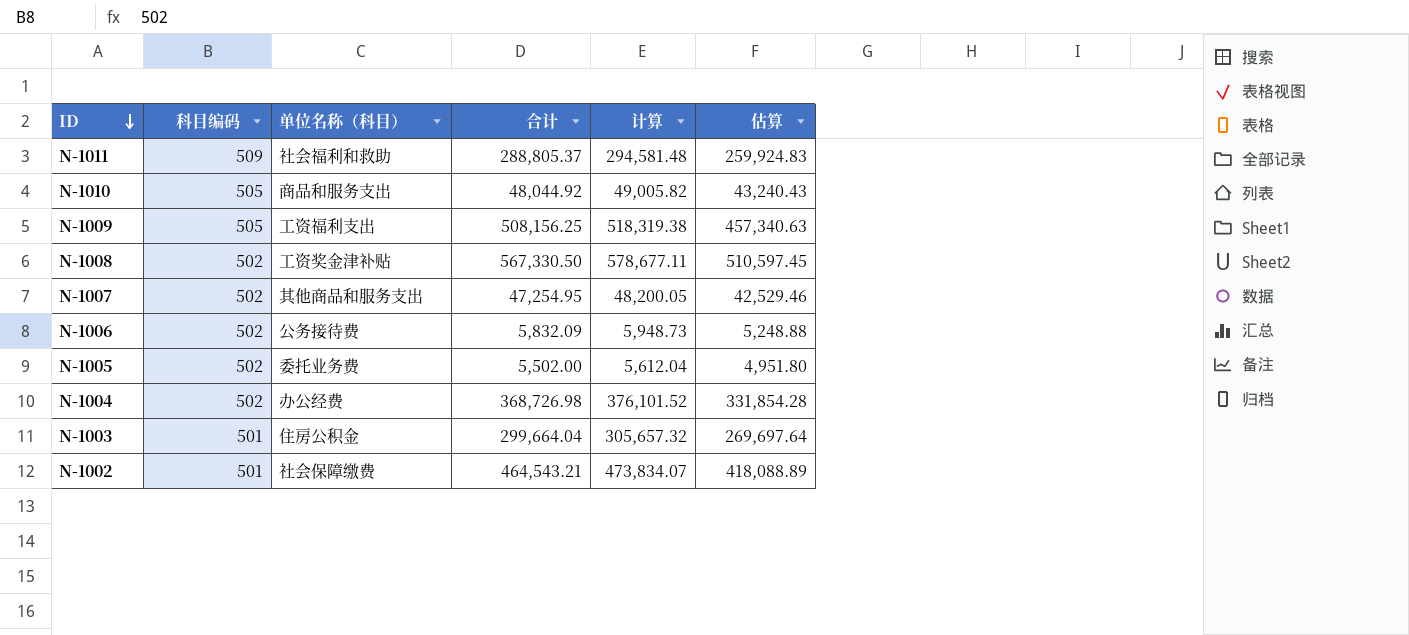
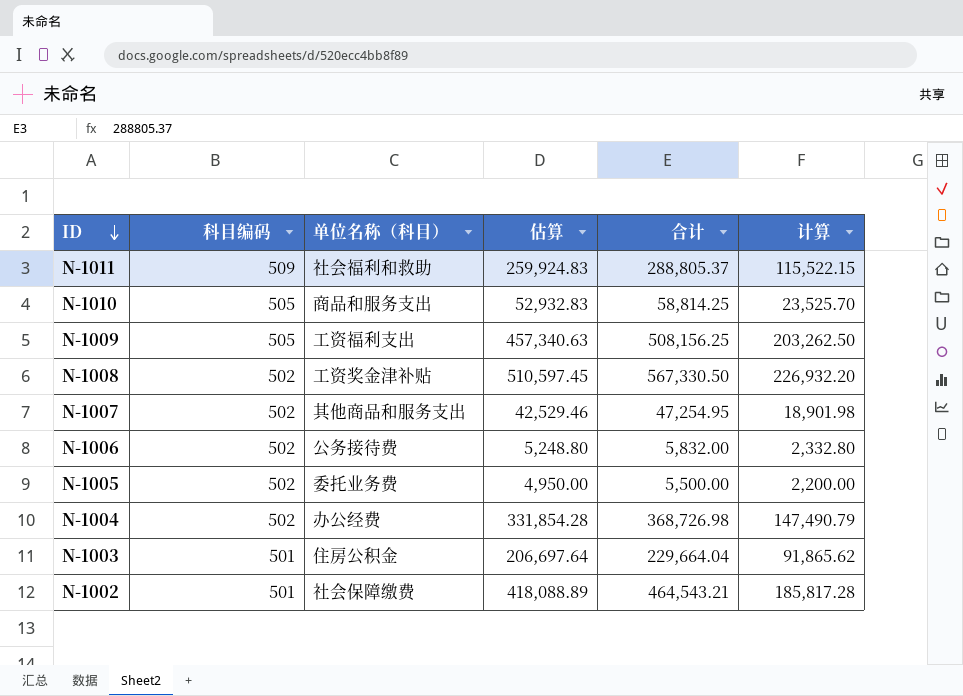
column 估算 | position: 6 -> 4
column 计算 | formula: [合计] * 1.02 -> [合计] * 0.4
N-1010 | 估算: 43,240.43 -> 52,932.83
N-1010 | 合计: 48,044.92 -> 58,814.25
N-1006 | 估算: 5,248.88 -> 5,248.80
N-1006 | 合计: 5,832.09 -> 5,832.00
N-1005 | 估算: 4,951.80 -> 4,950.00
N-1005 | 合计: 5,502.00 -> 5,500.00
N-1003 | 估算: 269,697.64 -> 206,697.64
N-1003 | 合计: 299,664.04 -> 229,664.04

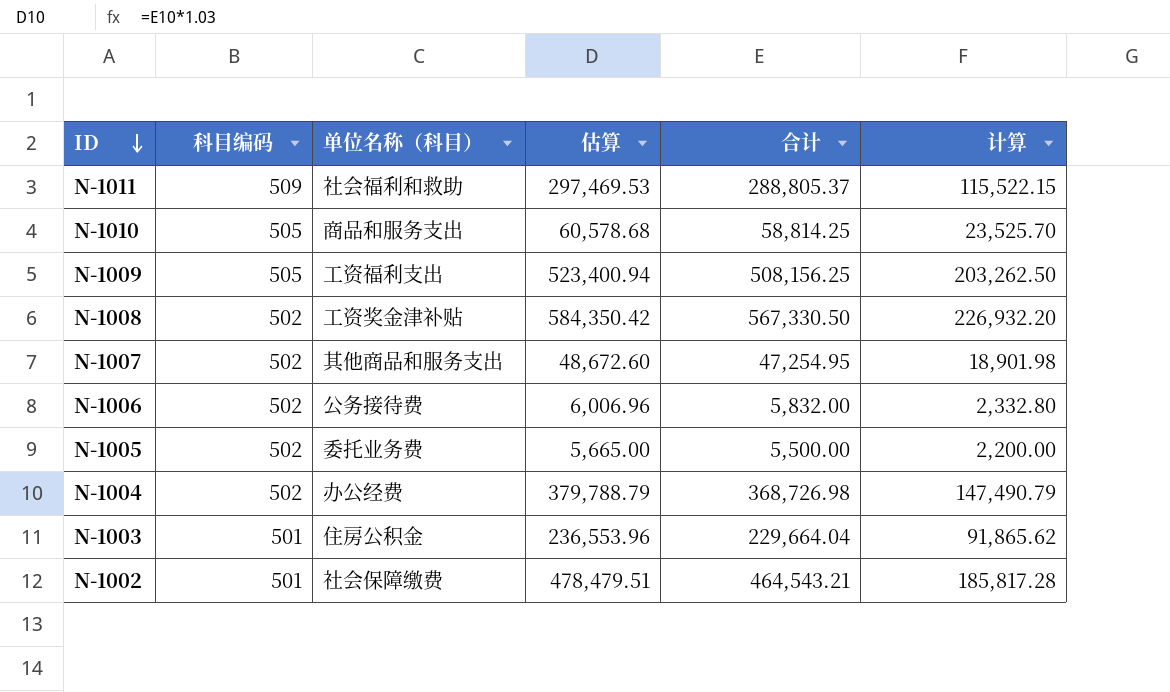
column 估算 | formula: [合计] * 0.9 -> [合计] * 1.03

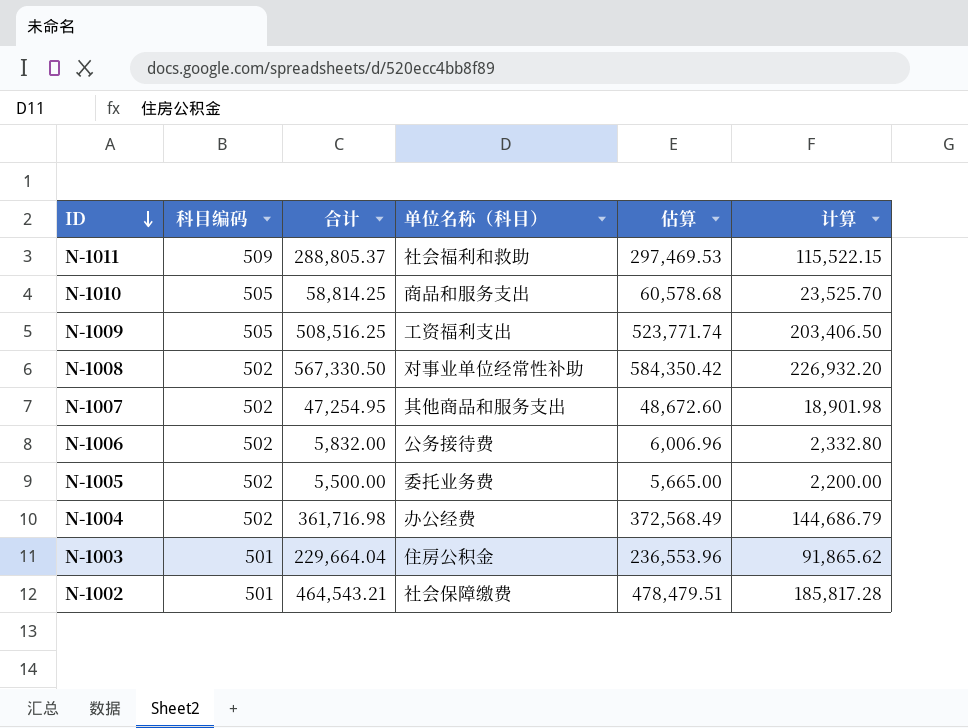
column 合计 | position: 5 -> 3
N-1009 | 合计: 508,156.25 -> 508,516.25
N-1009 | 估算: 523,400.94 -> 523,771.74
N-1009 | 计算: 203,262.50 -> 203,406.50
N-1008 | 单位名称（科目）: 工资奖金津补贴 -> 对事业单位经常性补助
N-1004 | 合计: 368,726.98 -> 361,716.98
N-1004 | 估算: 379,788.79 -> 372,568.49
N-1004 | 计算: 147,490.79 -> 144,686.79

